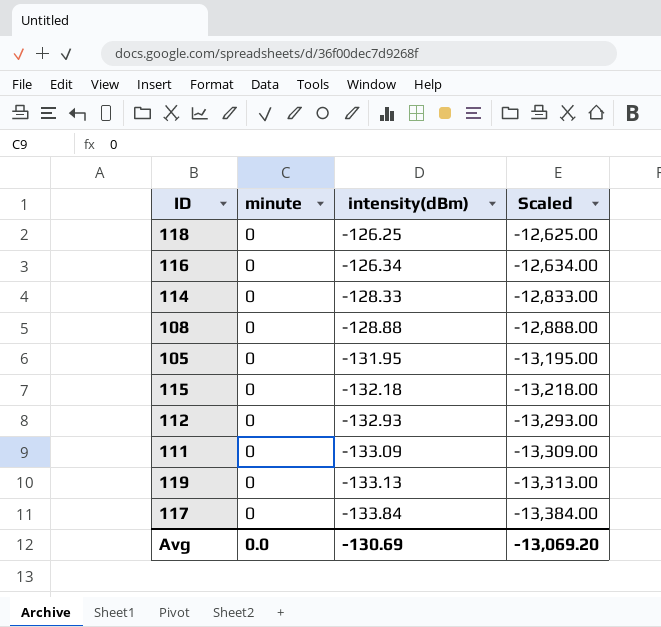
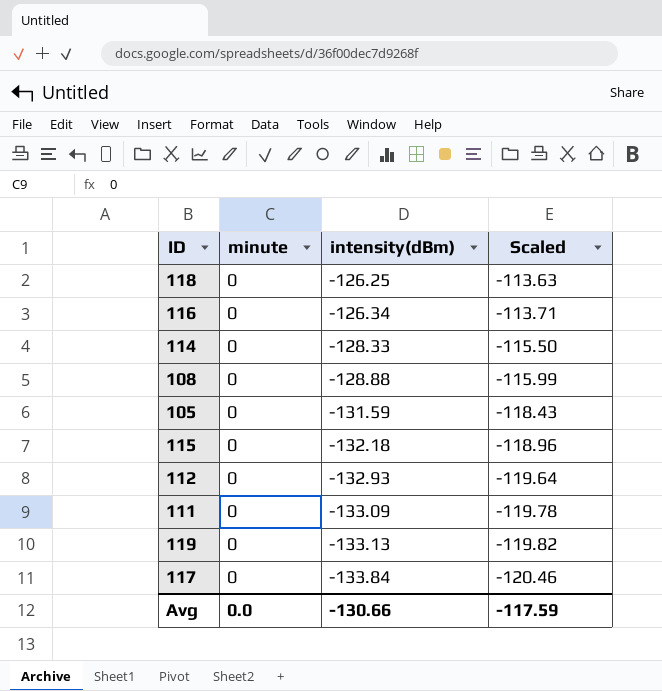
column Scaled | formula: [intensity(dBm)] * 100 -> [intensity(dBm)] * 0.9
105 | intensity(dBm): -131.95 -> -131.59
Avg | intensity(dBm): -130.69 -> -130.66
Avg | Scaled: -13,069.20 -> -117.59

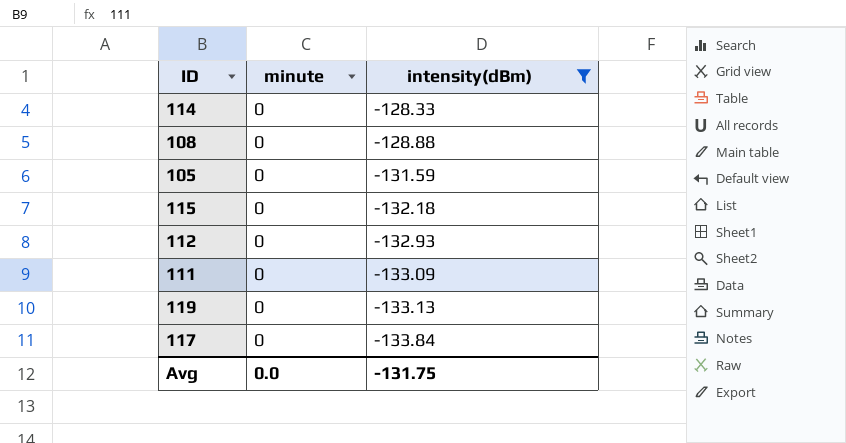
filter: none -> intensity(dBm) <= -128.33
column Scaled | formula: [intensity(dBm)] * 0.9 -> none
Avg | intensity(dBm): -130.66 -> -131.75

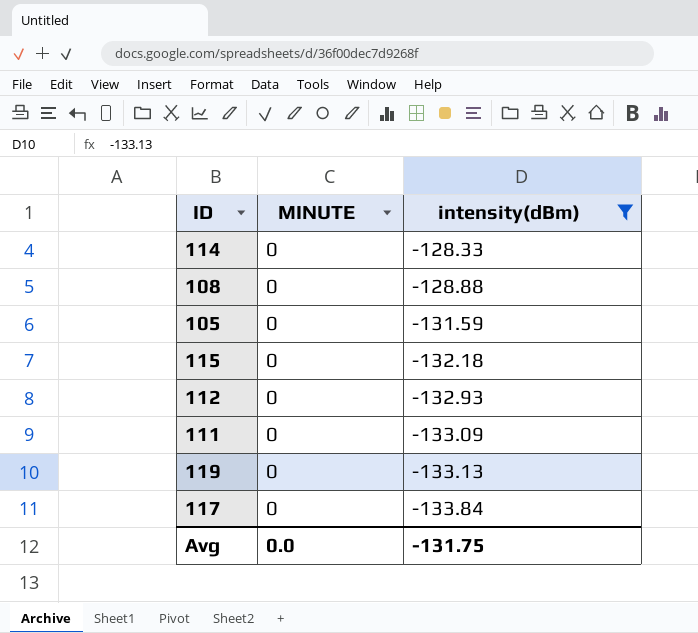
column name: minute -> MINUTE

